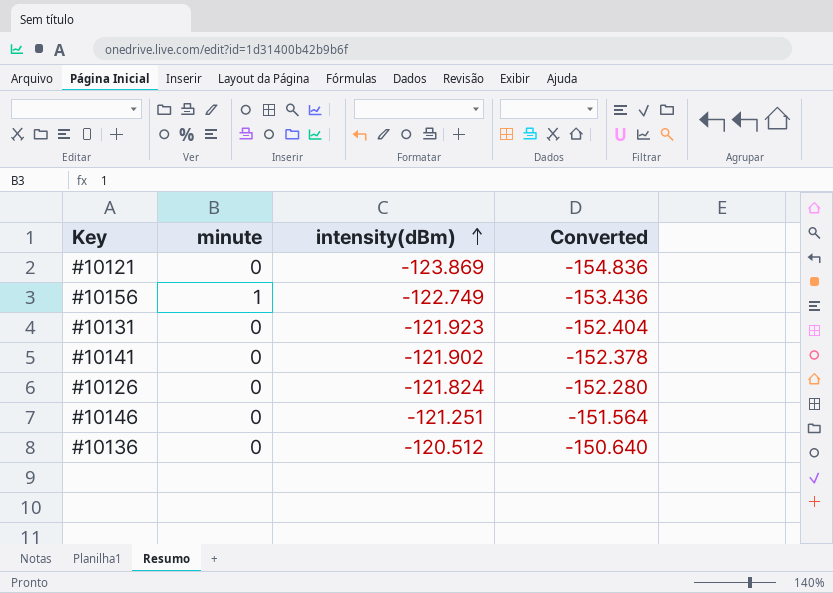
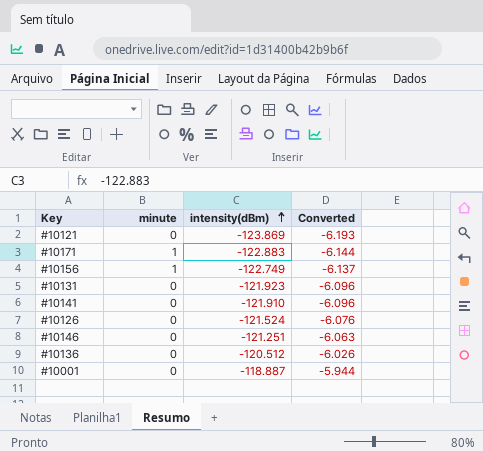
column Converted | formula: [intensity(dBm)] * 1.25 -> [intensity(dBm)] * 0.05
row #10171: none -> 1 | -122.883 | -6.144
#10141 | intensity(dBm): -121.902 -> -121.910
#10126 | intensity(dBm): -121.824 -> -121.524
row #10001: none -> 0 | -118.887 | -5.944

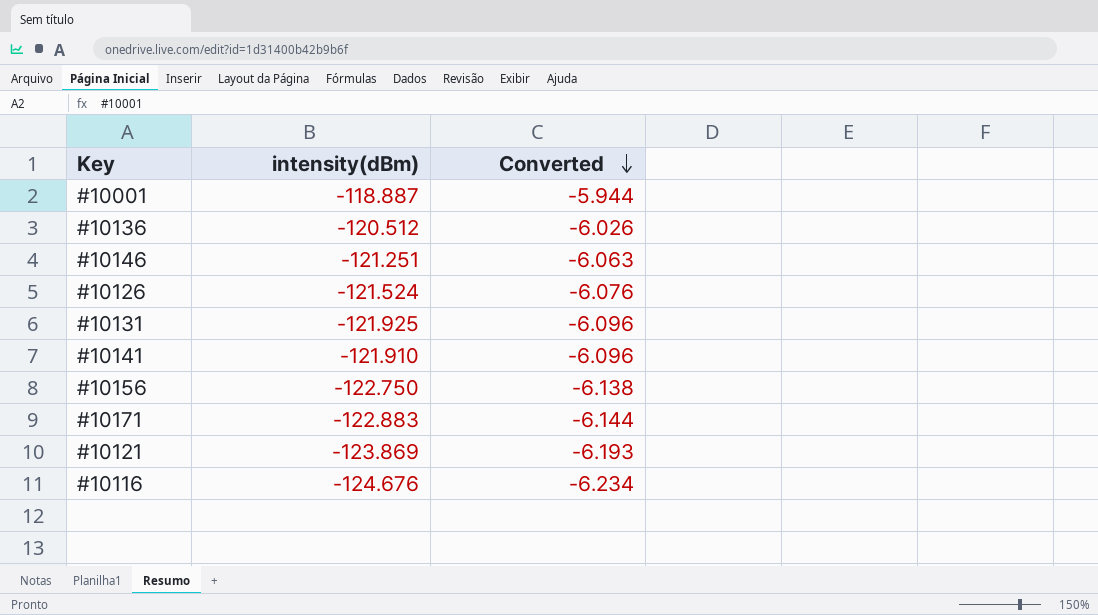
row order: intensity(dBm) ascending -> Converted descending
column minute | position: 2 -> none
#10131 | intensity(dBm): -121.923 -> -121.925
#10156 | intensity(dBm): -122.749 -> -122.750
#10156 | Converted: -6.137 -> -6.138
row #10116: none -> -124.676 | -6.234

